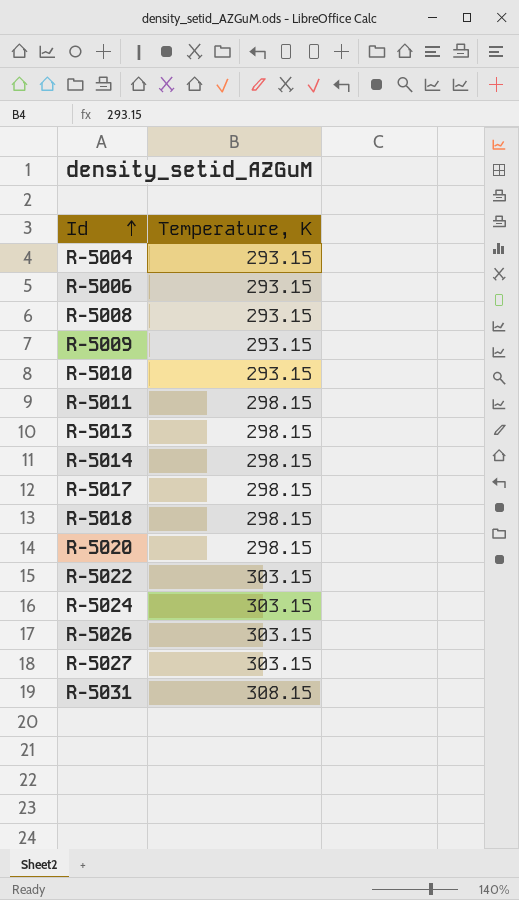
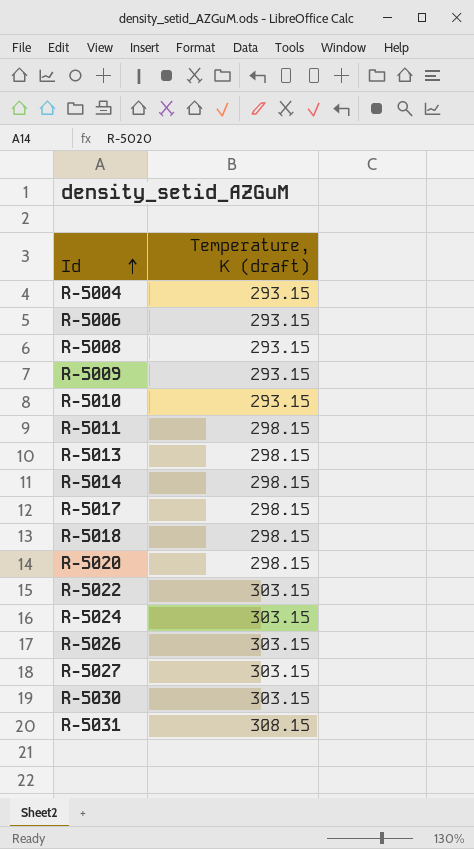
column name: Temperature, K -> Temperature, K (draft)
row R-5030: none -> 303.15

